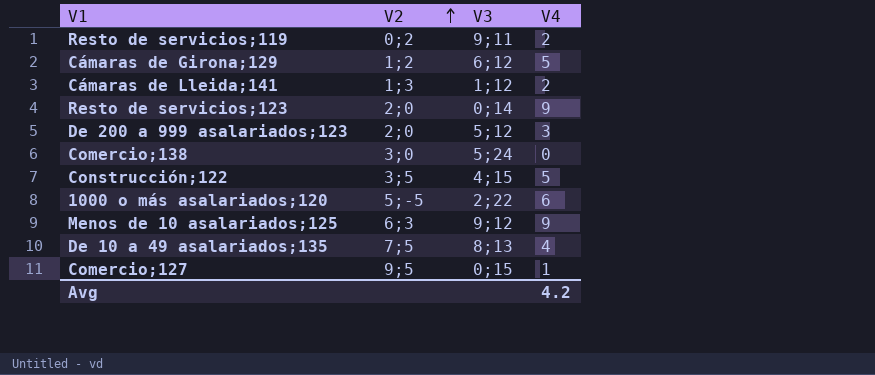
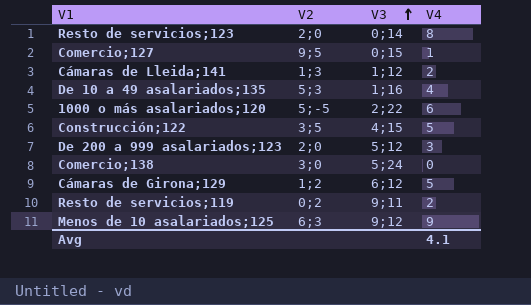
row order: V2 ascending -> V3 ascending
Resto de servicios;123 | V4: 9 -> 8
De 10 a 49 asalariados;135 | V2: 7;5 -> 5;3
De 10 a 49 asalariados;135 | V3: 8;13 -> 1;16
Avg | V4: 4.2 -> 4.1

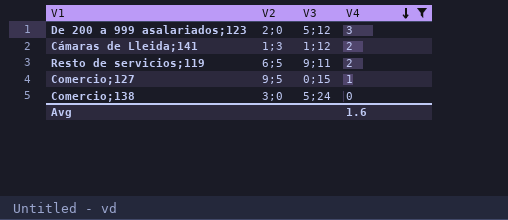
filter: none -> V4 <= 3
row order: V3 ascending -> V4 descending
Resto de servicios;119 | V2: 0;2 -> 6;5
Avg | V4: 4.1 -> 1.6

